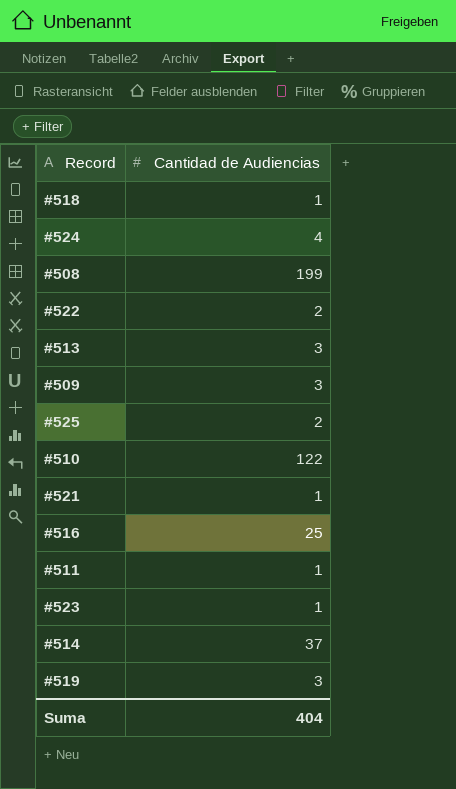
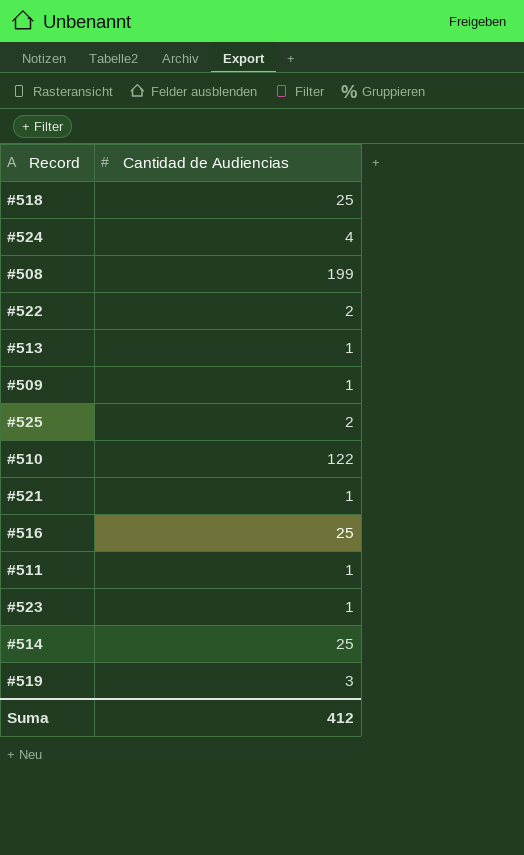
#518 | Cantidad de Audiencias: 1 -> 25
#513 | Cantidad de Audiencias: 3 -> 1
#509 | Cantidad de Audiencias: 3 -> 1
#514 | Cantidad de Audiencias: 37 -> 25
Suma | Cantidad de Audiencias: 404 -> 412

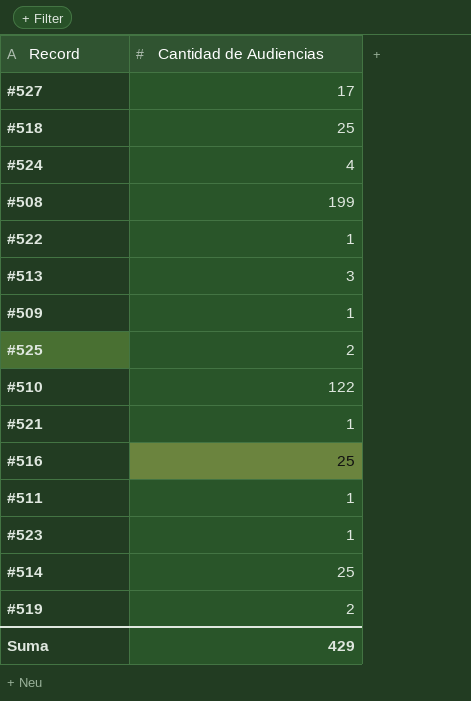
row #527: none -> 17
#522 | Cantidad de Audiencias: 2 -> 1
#513 | Cantidad de Audiencias: 1 -> 3
#519 | Cantidad de Audiencias: 3 -> 2
Suma | Cantidad de Audiencias: 412 -> 429

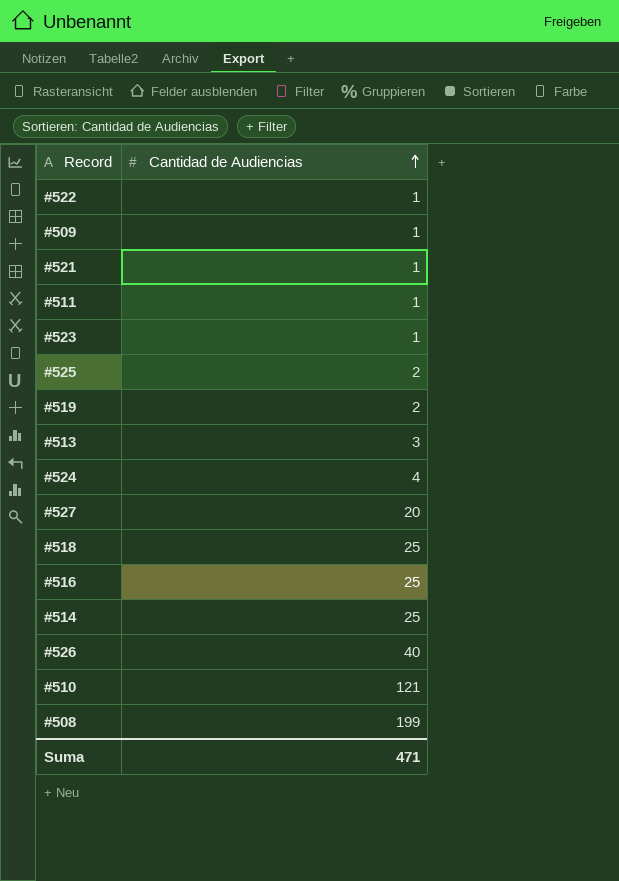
row order: none -> Cantidad de Audiencias ascending
#527 | Cantidad de Audiencias: 17 -> 20
row #526: none -> 40
#510 | Cantidad de Audiencias: 122 -> 121
Suma | Cantidad de Audiencias: 429 -> 471

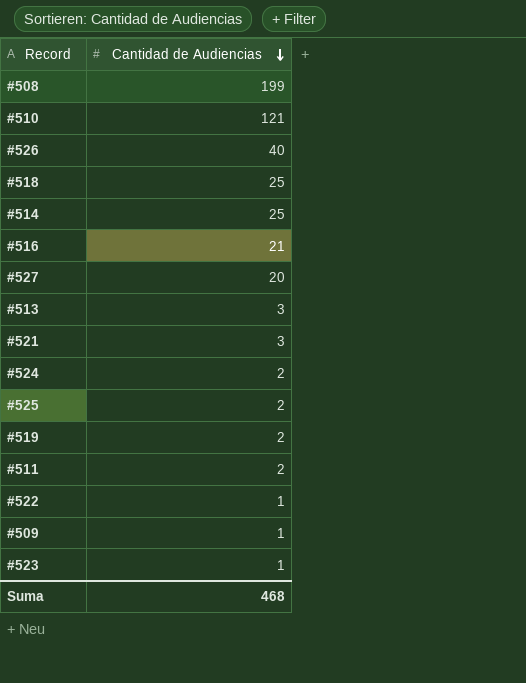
row order: Cantidad de Audiencias ascending -> Cantidad de Audiencias descending
#516 | Cantidad de Audiencias: 25 -> 21
#521 | Cantidad de Audiencias: 1 -> 3
#524 | Cantidad de Audiencias: 4 -> 2
#511 | Cantidad de Audiencias: 1 -> 2
Suma | Cantidad de Audiencias: 471 -> 468

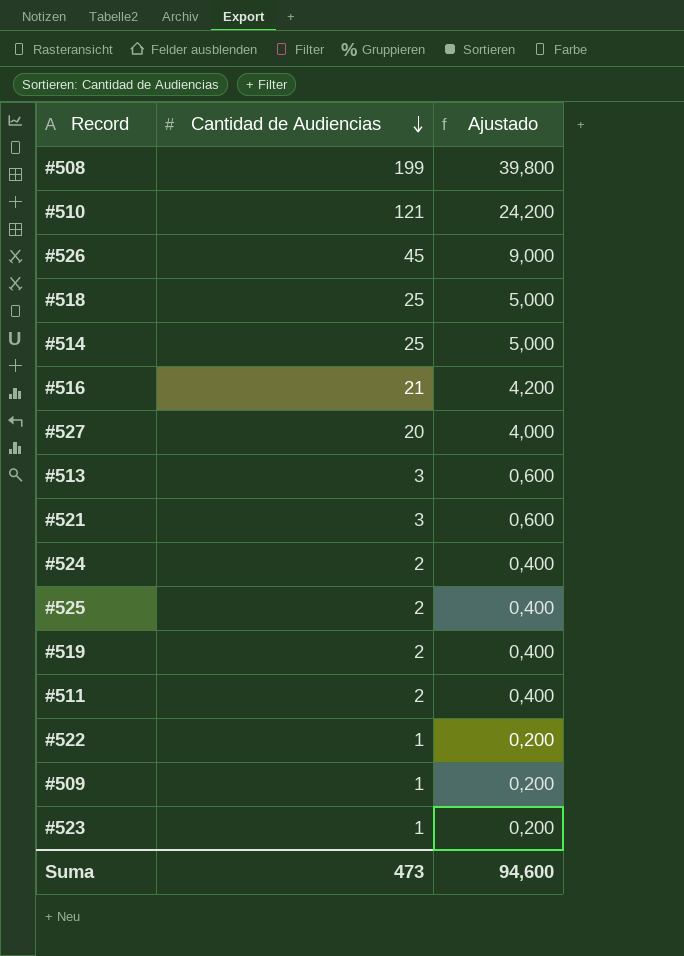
column Ajustado | formula: none -> [Cantidad de Audiencias] * 0,2
#526 | Cantidad de Audiencias: 40 -> 45
Suma | Cantidad de Audiencias: 468 -> 473

